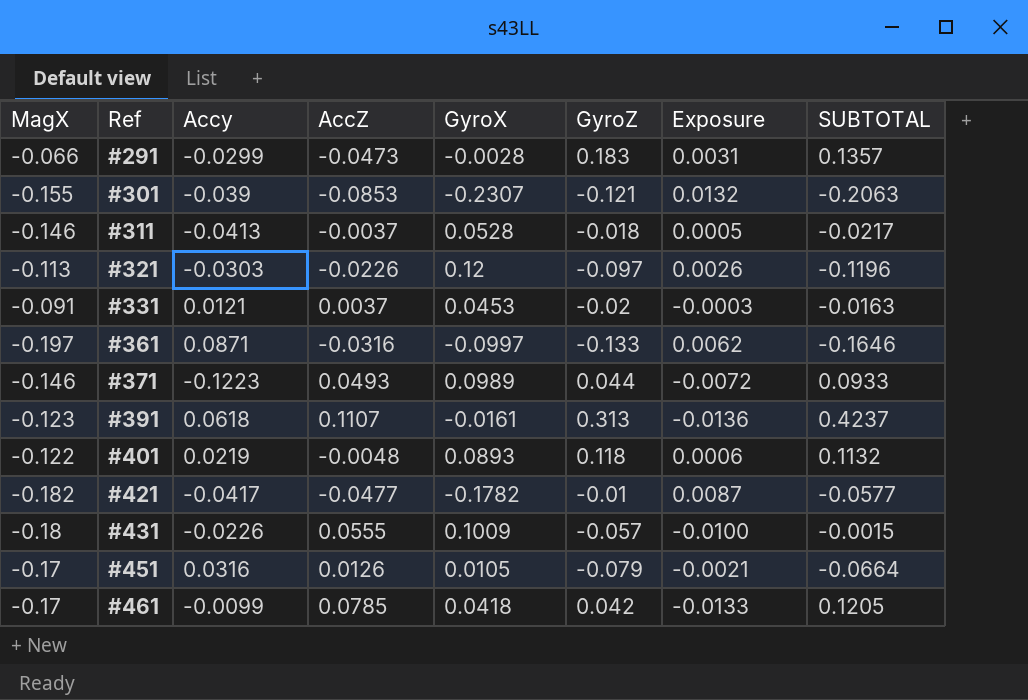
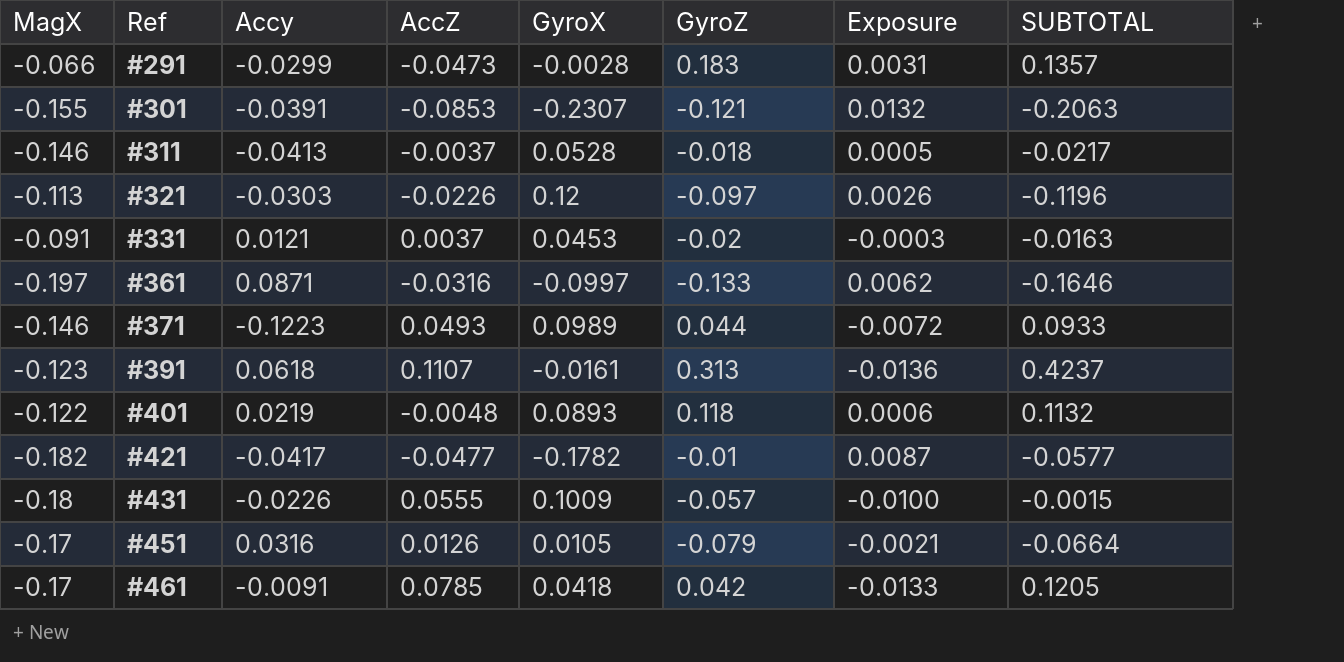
#301 | Accy: -0.039 -> -0.0391
#461 | Accy: -0.0099 -> -0.0091

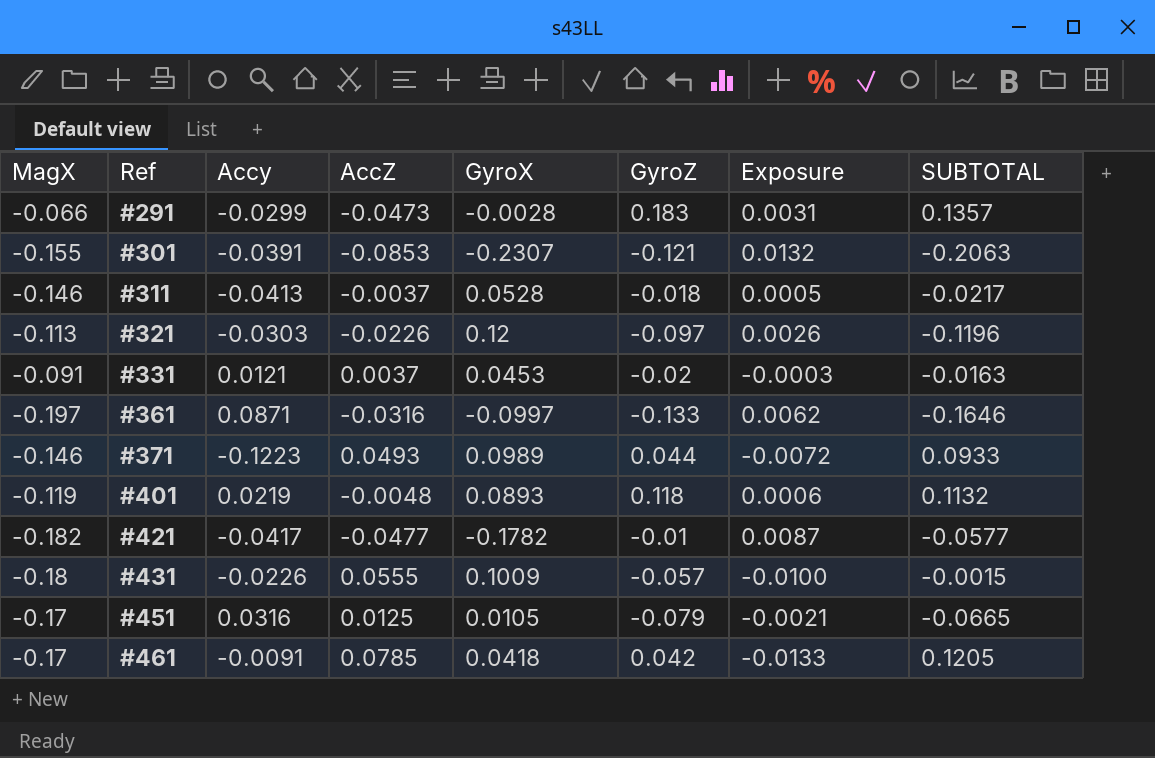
row #391: -0.123 | 0.0618 | 0.1107 | -0.0161 | 0.313 | -0.0136 | 0.4237 -> none
#401 | MagX: -0.122 -> -0.119
#451 | AccZ: 0.0126 -> 0.0125
#451 | SUBTOTAL: -0.0664 -> -0.0665

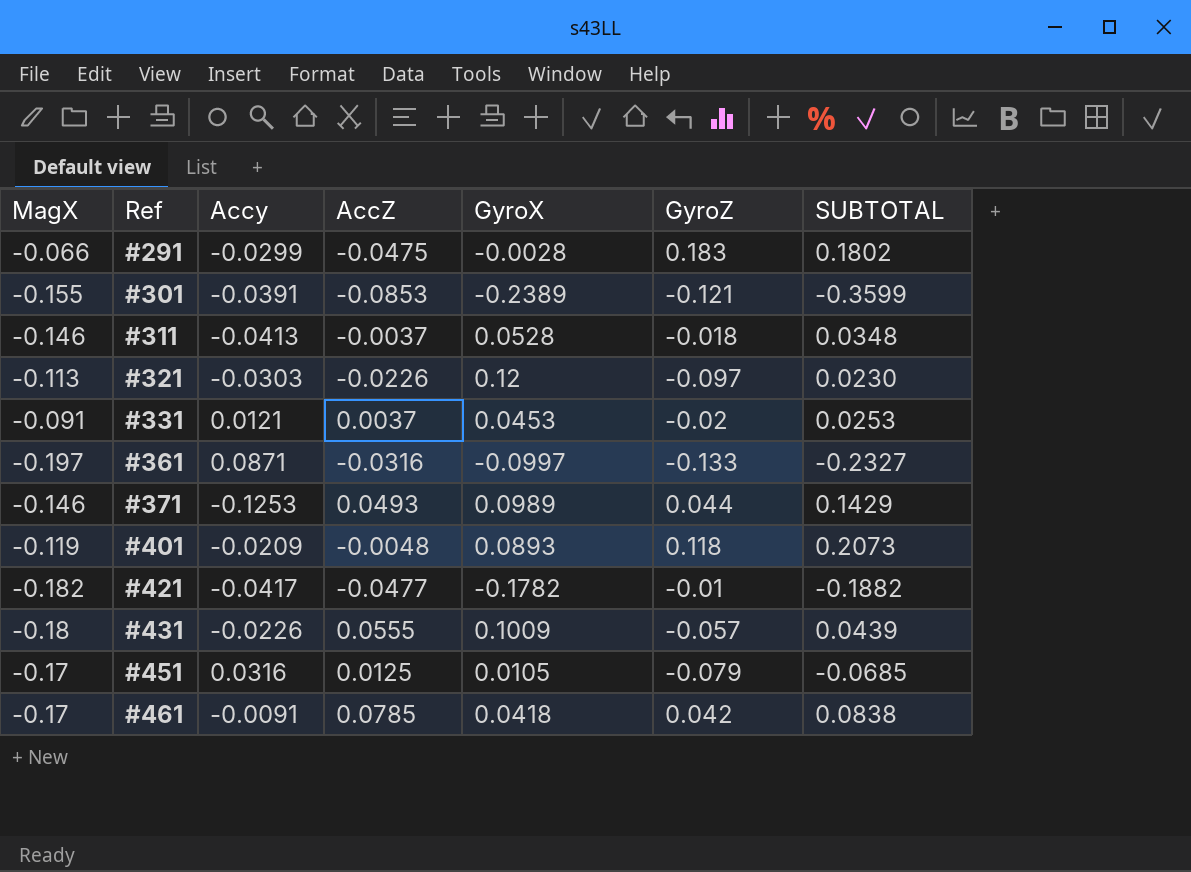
column Exposure | formula: [MagX] * [AccZ] -> none
column SUBTOTAL | formula: [AccZ] + [GyroZ] -> [GyroX] + [GyroZ]
#291 | AccZ: -0.0473 -> -0.0475
#301 | GyroX: -0.2307 -> -0.2389
#371 | Accy: -0.1223 -> -0.1253
#401 | Accy: 0.0219 -> -0.0209

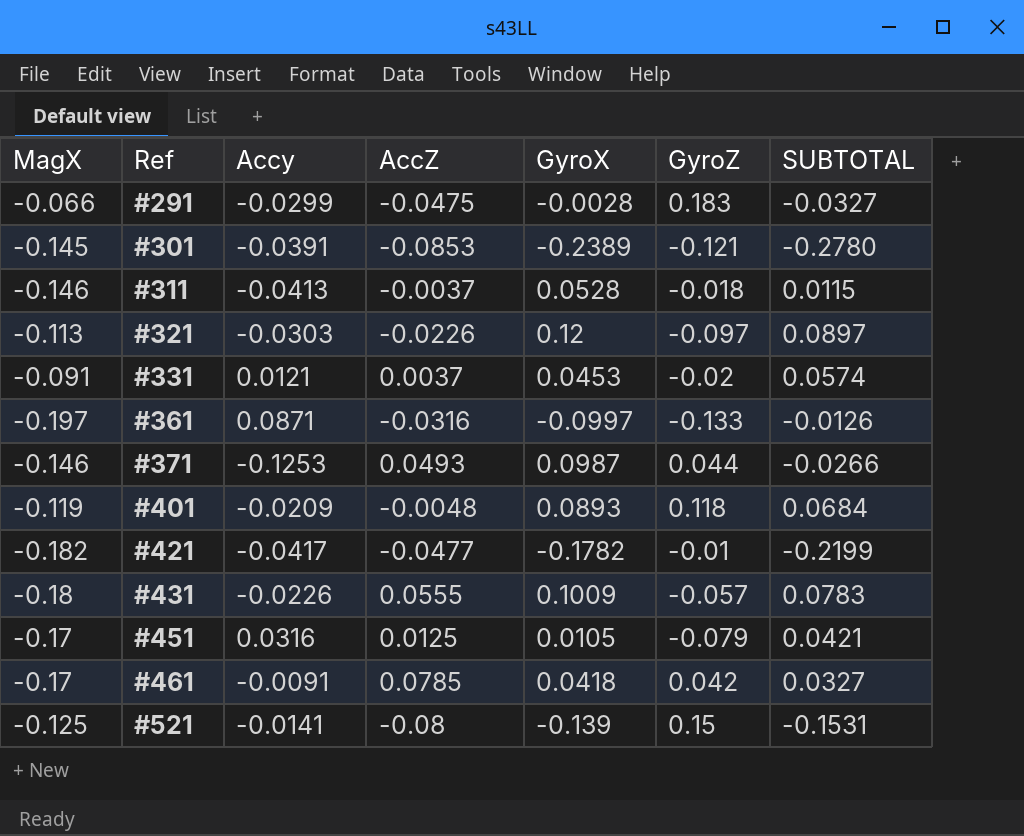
column SUBTOTAL | formula: [GyroX] + [GyroZ] -> [Accy] + [GyroX]
#301 | MagX: -0.155 -> -0.145
#371 | GyroX: 0.0989 -> 0.0987
row #521: none -> -0.125 | -0.0141 | -0.08 | -0.139 | 0.15 | -0.1531

